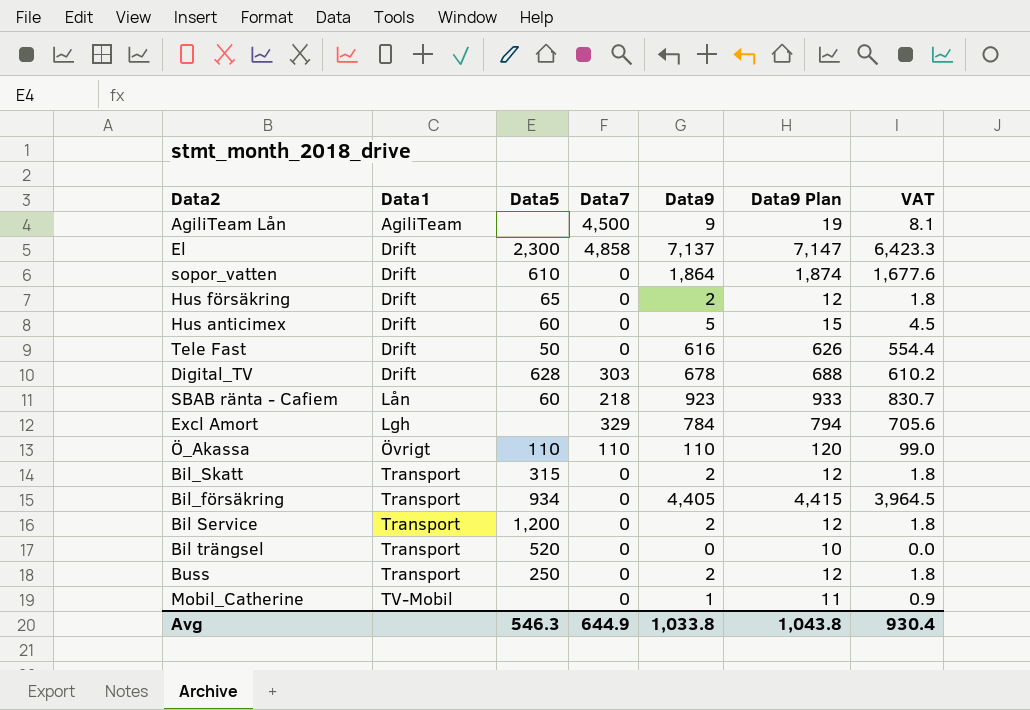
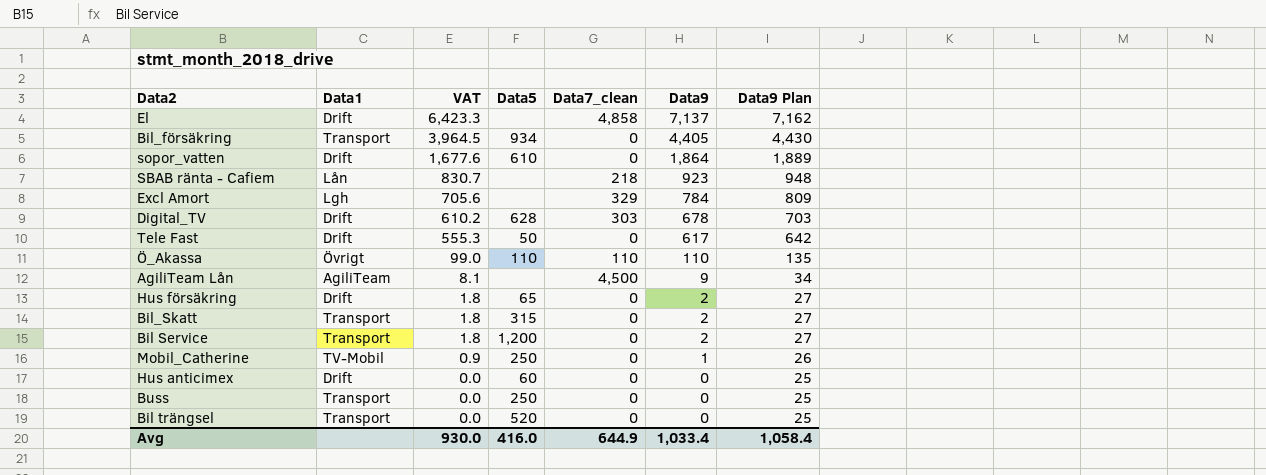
row order: Data1 ascending -> VAT descending
column VAT | position: 7 -> 3
column name: Data7 -> Data7_clean
column Data9 Plan | formula: [Data9] + 10 -> [Data9] + 25
El | Data5: 2,300 -> none
SBAB ränta - Cafiem | Data5: 60 -> none
Tele Fast | VAT: 554.4 -> 555.3
Tele Fast | Data9: 616 -> 617
Mobil_Catherine | Data5: none -> 250
Hus anticimex | VAT: 4.5 -> 0.0
Hus anticimex | Data9: 5 -> 0
Buss | VAT: 1.8 -> 0.0
Buss | Data9: 2 -> 0
Avg | VAT: 930.4 -> 930.0
Avg | Data5: 546.3 -> 416.0
Avg | Data9: 1,033.8 -> 1,033.4
Avg | Data9 Plan: 1,043.8 -> 1,058.4

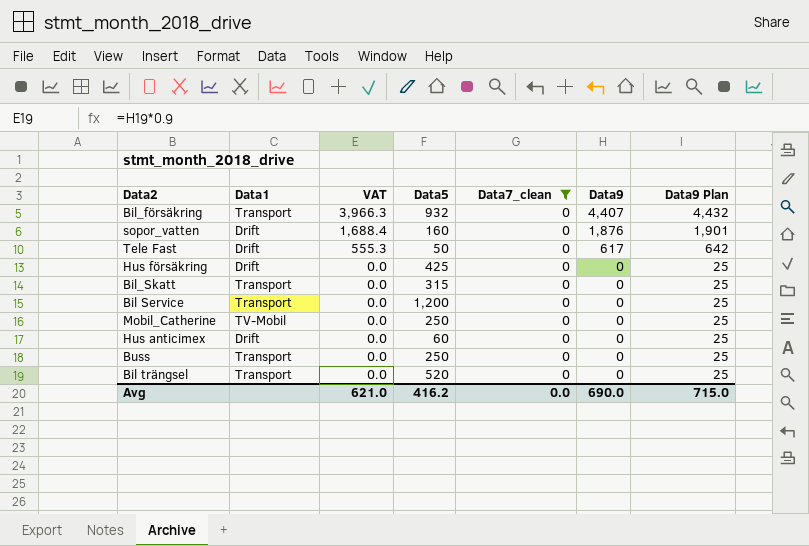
filter: none -> Data7_clean = 0
Bil_försäkring | VAT: 3,964.5 -> 3,966.3
Bil_försäkring | Data5: 934 -> 932
Bil_försäkring | Data9: 4,405 -> 4,407
Bil_försäkring | Data9 Plan: 4,430 -> 4,432
sopor_vatten | VAT: 1,677.6 -> 1,688.4
sopor_vatten | Data5: 610 -> 160
sopor_vatten | Data9: 1,864 -> 1,876
sopor_vatten | Data9 Plan: 1,889 -> 1,901
Hus försäkring | VAT: 1.8 -> 0.0
Hus försäkring | Data5: 65 -> 425
Hus försäkring | Data9: 2 -> 0
Hus försäkring | Data9 Plan: 27 -> 25
Bil_Skatt | VAT: 1.8 -> 0.0
Bil_Skatt | Data9: 2 -> 0
Bil_Skatt | Data9 Plan: 27 -> 25
Bil Service | VAT: 1.8 -> 0.0
Bil Service | Data9: 2 -> 0
Bil Service | Data9 Plan: 27 -> 25
Mobil_Catherine | VAT: 0.9 -> 0.0
Mobil_Catherine | Data9: 1 -> 0
Mobil_Catherine | Data9 Plan: 26 -> 25
Avg | VAT: 930.0 -> 621.0
Avg | Data5: 416.0 -> 416.2
Avg | Data7_clean: 644.9 -> 0.0
Avg | Data9: 1,033.4 -> 690.0
Avg | Data9 Plan: 1,058.4 -> 715.0

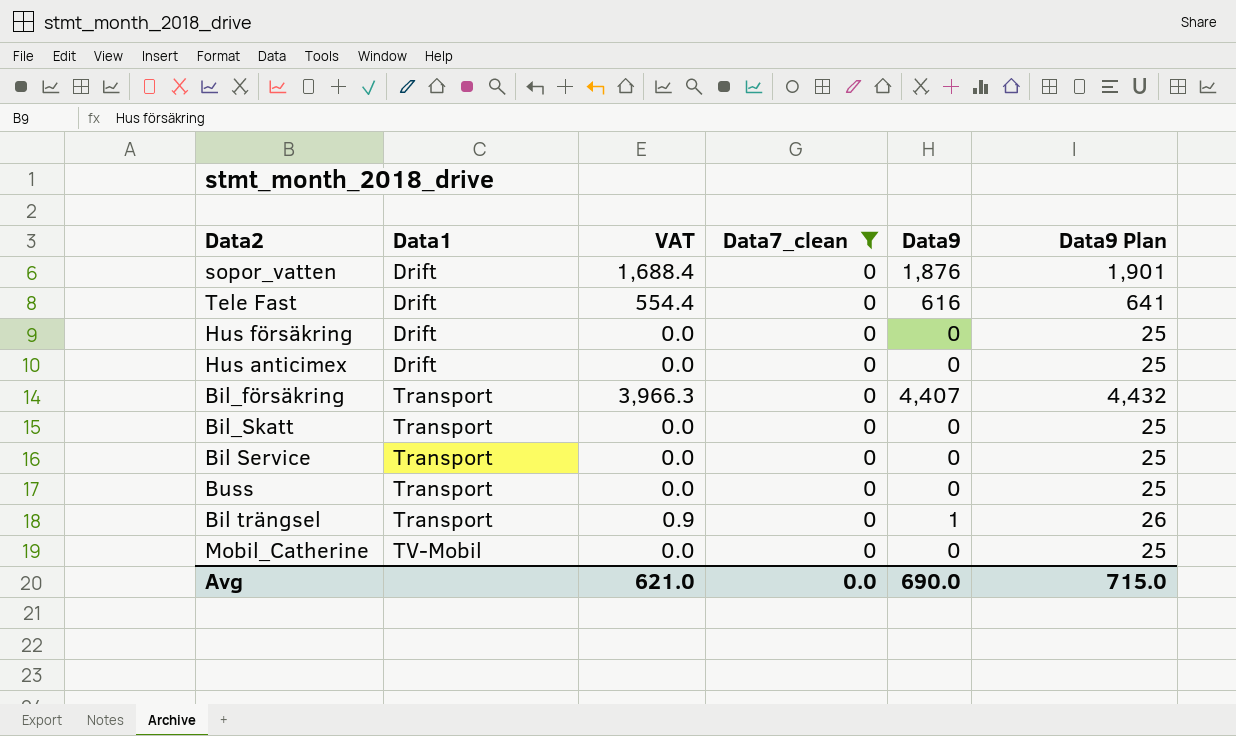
row order: VAT descending -> Data1 ascending
column Data5 | position: 4 -> none
Tele Fast | VAT: 555.3 -> 554.4
Tele Fast | Data9: 617 -> 616
Tele Fast | Data9 Plan: 642 -> 641
Bil trängsel | VAT: 0.0 -> 0.9
Bil trängsel | Data9: 0 -> 1
Bil trängsel | Data9 Plan: 25 -> 26

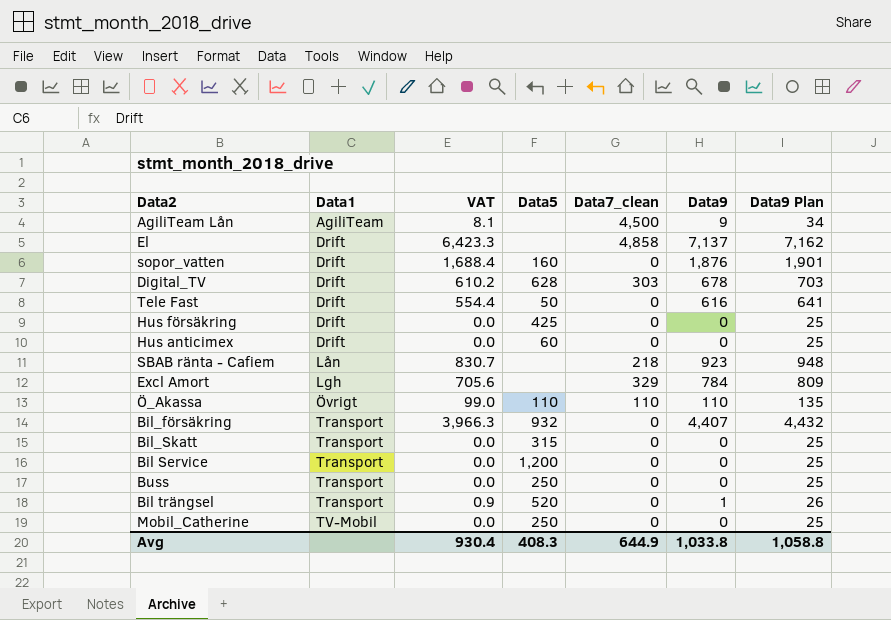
filter: Data7_clean = 0 -> none
column Data5 | position: none -> 4
Avg | VAT: 621.0 -> 930.4
Avg | Data7_clean: 0.0 -> 644.9
Avg | Data9: 690.0 -> 1,033.8
Avg | Data9 Plan: 715.0 -> 1,058.8

